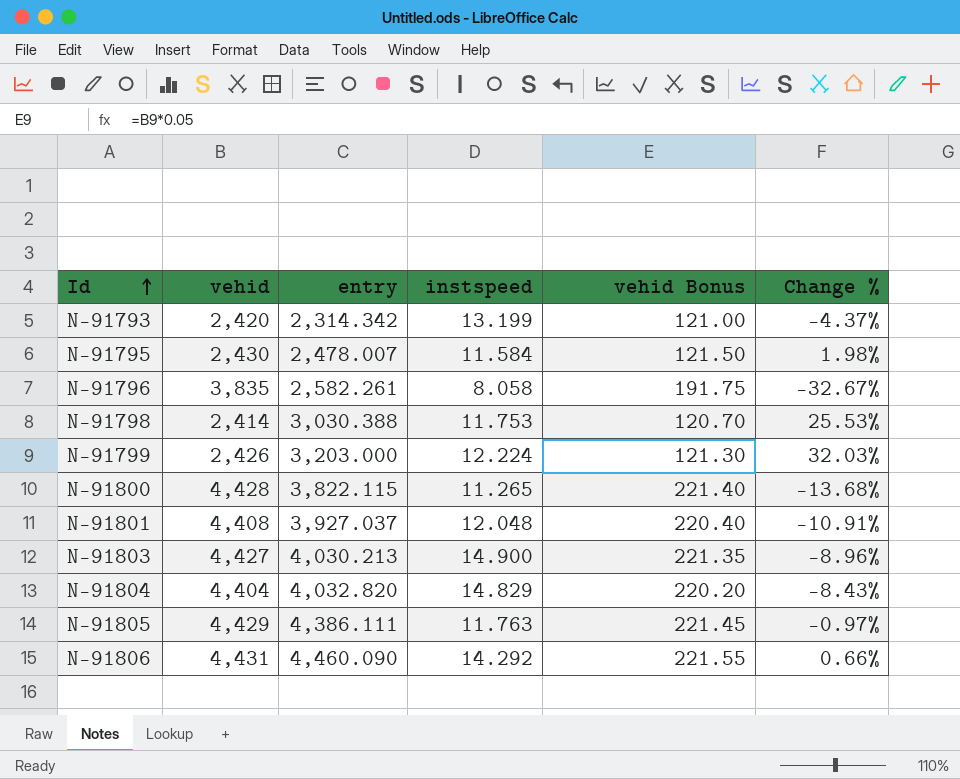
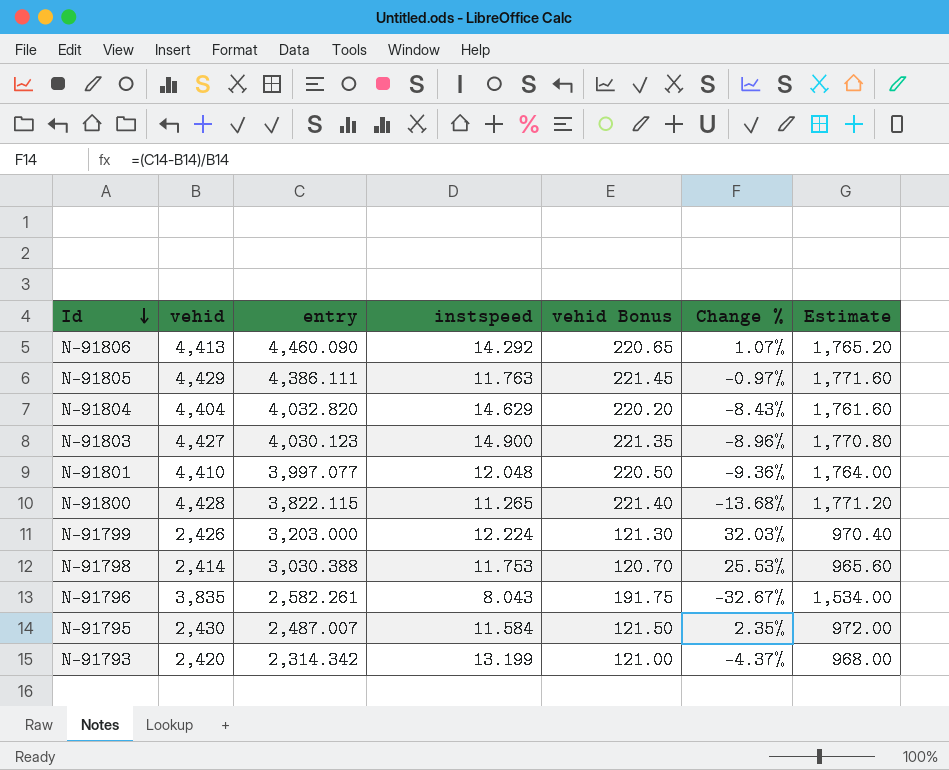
row order: Id ascending -> Id descending
column Estimate | formula: none -> [vehid] * 0.4
N-91806 | vehid: 4,431 -> 4,413
N-91806 | vehid Bonus: 221.55 -> 220.65
N-91806 | Change %: 0.66% -> 1.07%
N-91804 | instspeed: 14.829 -> 14.629
N-91803 | entry: 4,030.213 -> 4,030.123
N-91801 | vehid: 4,408 -> 4,410
N-91801 | entry: 3,927.037 -> 3,997.077
N-91801 | vehid Bonus: 220.40 -> 220.50
N-91801 | Change %: -10.91% -> -9.36%
N-91796 | instspeed: 8.058 -> 8.043
N-91795 | entry: 2,478.007 -> 2,487.007
N-91795 | Change %: 1.98% -> 2.35%

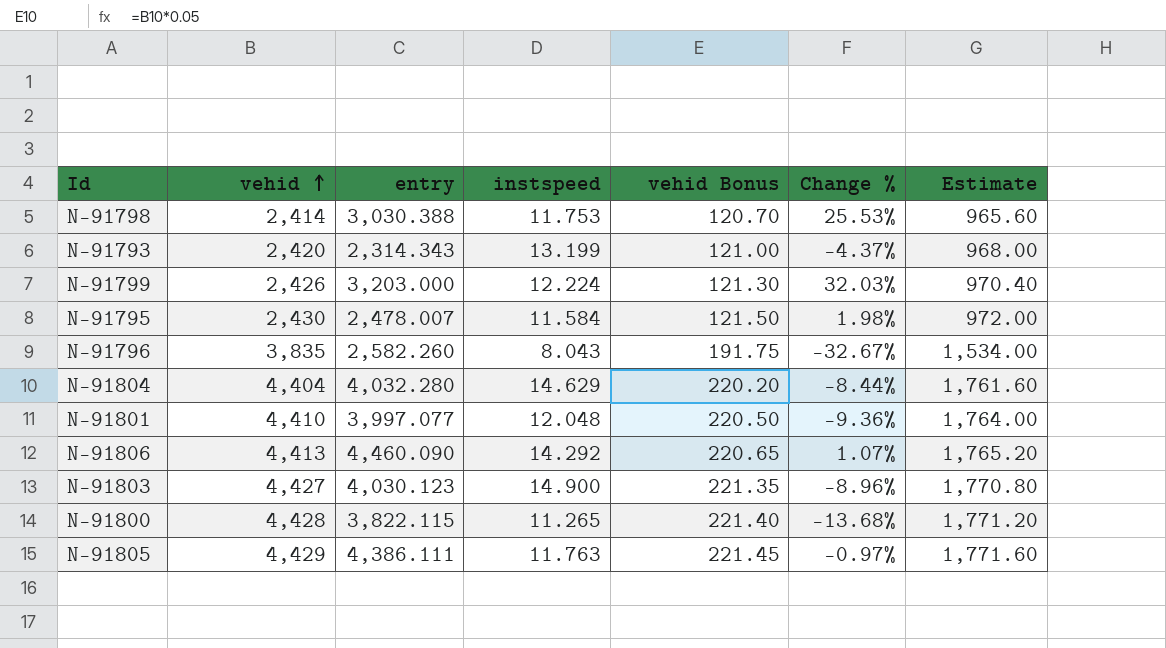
row order: Id descending -> vehid ascending
N-91793 | entry: 2,314.342 -> 2,314.343
N-91795 | entry: 2,487.007 -> 2,478.007
N-91795 | Change %: 2.35% -> 1.98%
N-91796 | entry: 2,582.261 -> 2,582.260
N-91804 | entry: 4,032.820 -> 4,032.280
N-91804 | Change %: -8.43% -> -8.44%

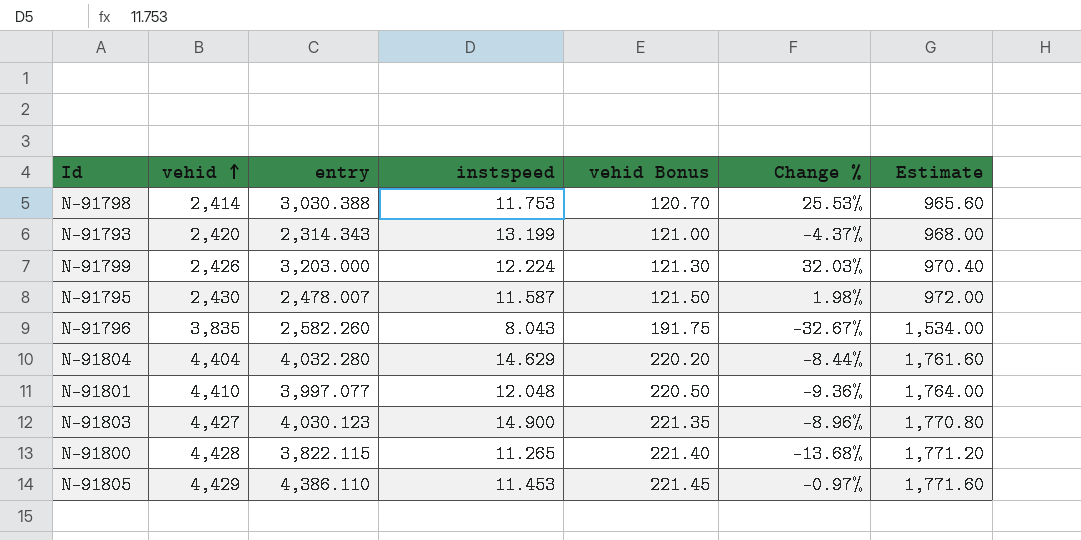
row N-91806: 4,413 | 4,460.090 | 14.292 | 220.65 | 1.07% | 1,765.20 -> none
N-91795 | instspeed: 11.584 -> 11.587
N-91805 | entry: 4,386.111 -> 4,386.110
N-91805 | instspeed: 11.763 -> 11.453

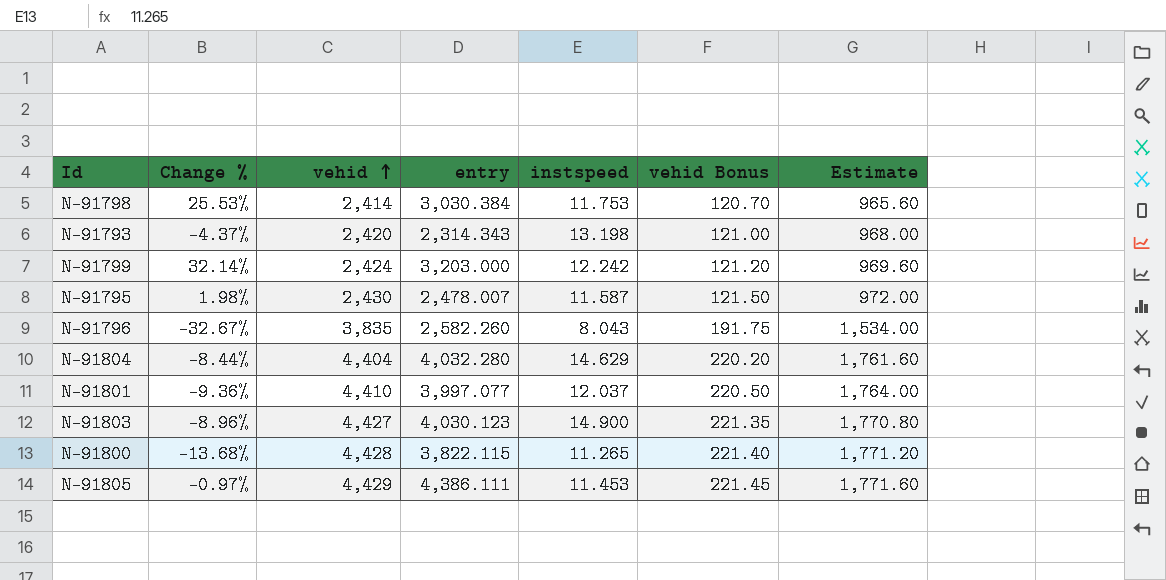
column Change % | position: 6 -> 2
N-91798 | entry: 3,030.388 -> 3,030.384
N-91793 | instspeed: 13.199 -> 13.198
N-91799 | Change %: 32.03% -> 32.14%
N-91799 | vehid: 2,426 -> 2,424
N-91799 | instspeed: 12.224 -> 12.242
N-91799 | vehid Bonus: 121.30 -> 121.20
N-91799 | Estimate: 970.40 -> 969.60
N-91801 | instspeed: 12.048 -> 12.037
N-91805 | entry: 4,386.110 -> 4,386.111

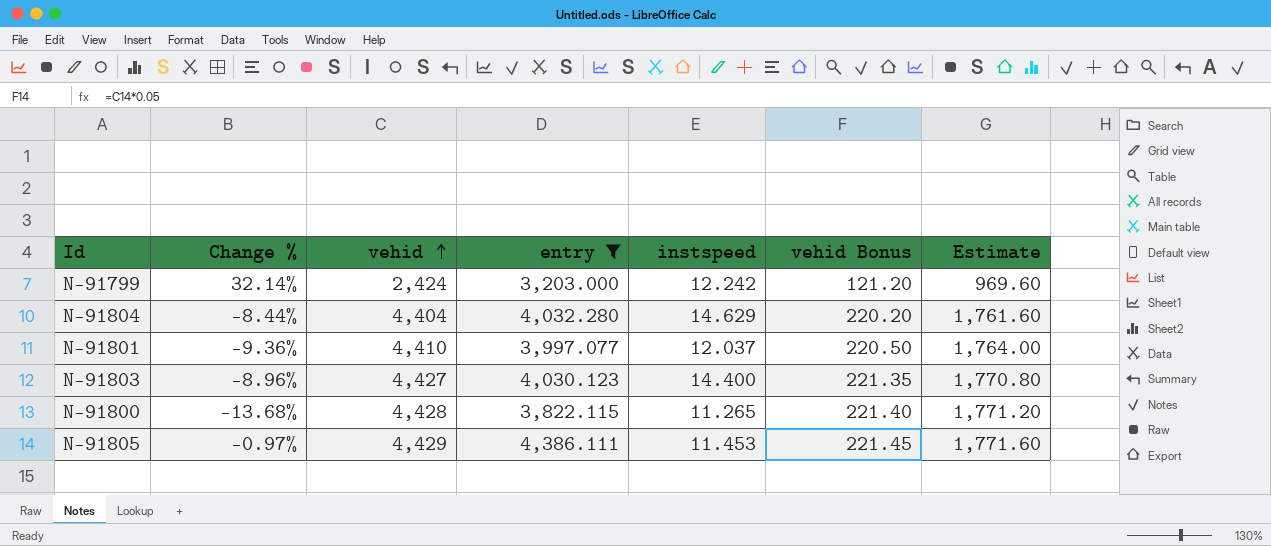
filter: none -> entry >= 3,203.000
N-91803 | instspeed: 14.900 -> 14.400

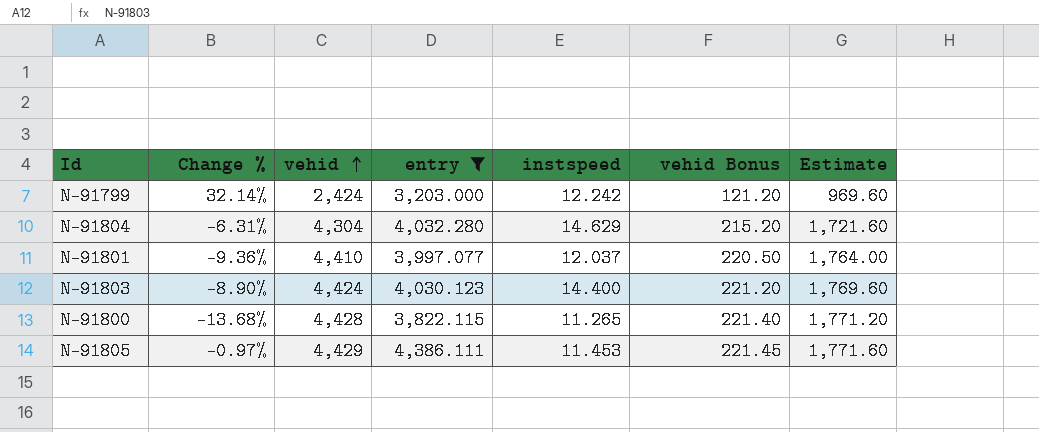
N-91804 | Change %: -8.44% -> -6.31%
N-91804 | vehid: 4,404 -> 4,304
N-91804 | vehid Bonus: 220.20 -> 215.20
N-91804 | Estimate: 1,761.60 -> 1,721.60
N-91803 | Change %: -8.96% -> -8.90%
N-91803 | vehid: 4,427 -> 4,424
N-91803 | vehid Bonus: 221.35 -> 221.20
N-91803 | Estimate: 1,770.80 -> 1,769.60

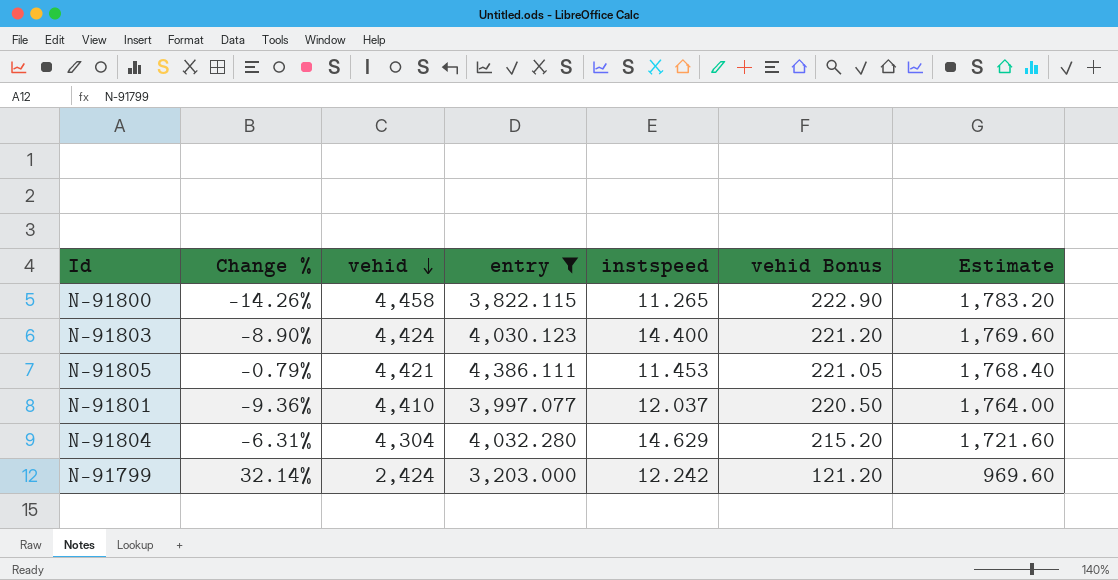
row order: vehid ascending -> vehid descending
N-91800 | Change %: -13.68% -> -14.26%
N-91800 | vehid: 4,428 -> 4,458
N-91800 | vehid Bonus: 221.40 -> 222.90
N-91800 | Estimate: 1,771.20 -> 1,783.20
N-91805 | Change %: -0.97% -> -0.79%
N-91805 | vehid: 4,429 -> 4,421
N-91805 | vehid Bonus: 221.45 -> 221.05
N-91805 | Estimate: 1,771.60 -> 1,768.40

